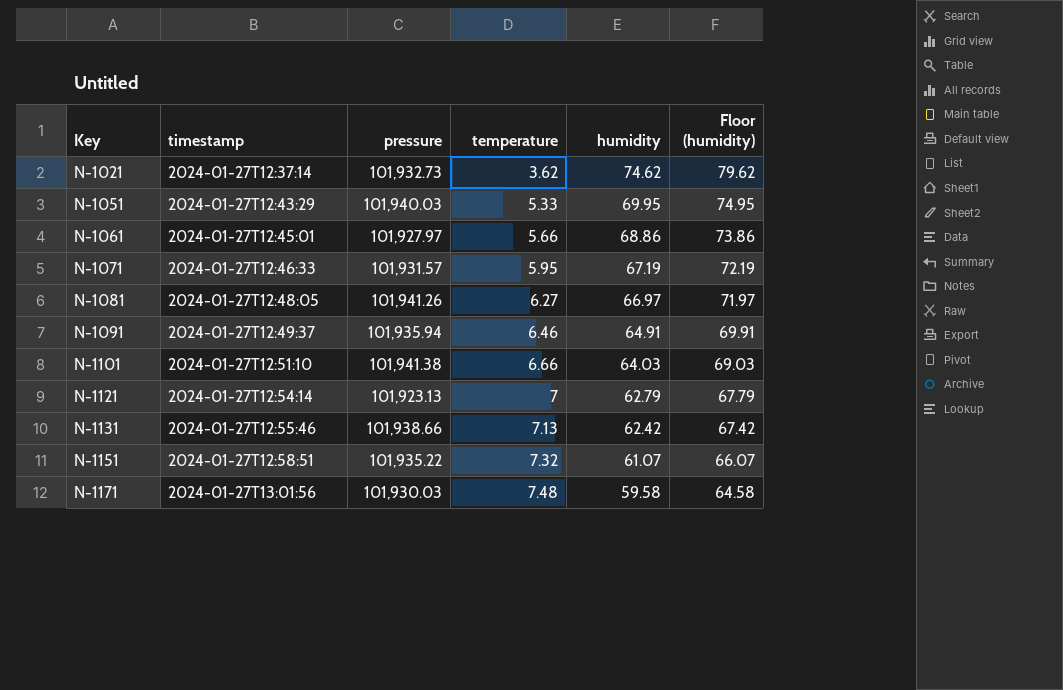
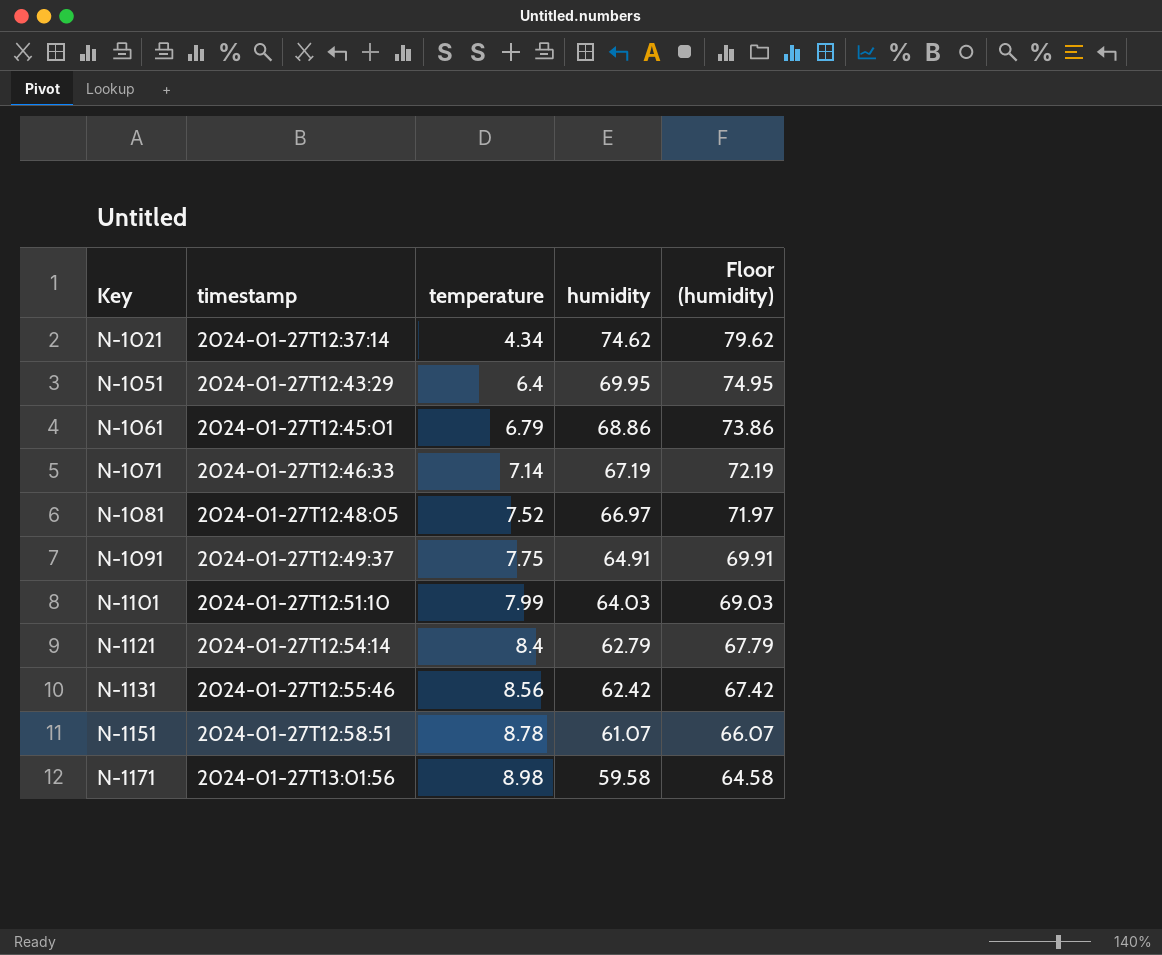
column pressure | position: 3 -> none
N-1021 | temperature: 3.62 -> 4.34
N-1051 | temperature: 5.33 -> 6.4
N-1061 | temperature: 5.66 -> 6.79
N-1071 | temperature: 5.95 -> 7.14
N-1081 | temperature: 6.27 -> 7.52
N-1091 | temperature: 6.46 -> 7.75
N-1101 | temperature: 6.66 -> 7.99
N-1121 | temperature: 7 -> 8.4
N-1131 | temperature: 7.13 -> 8.56
N-1151 | temperature: 7.32 -> 8.78
N-1171 | temperature: 7.48 -> 8.98

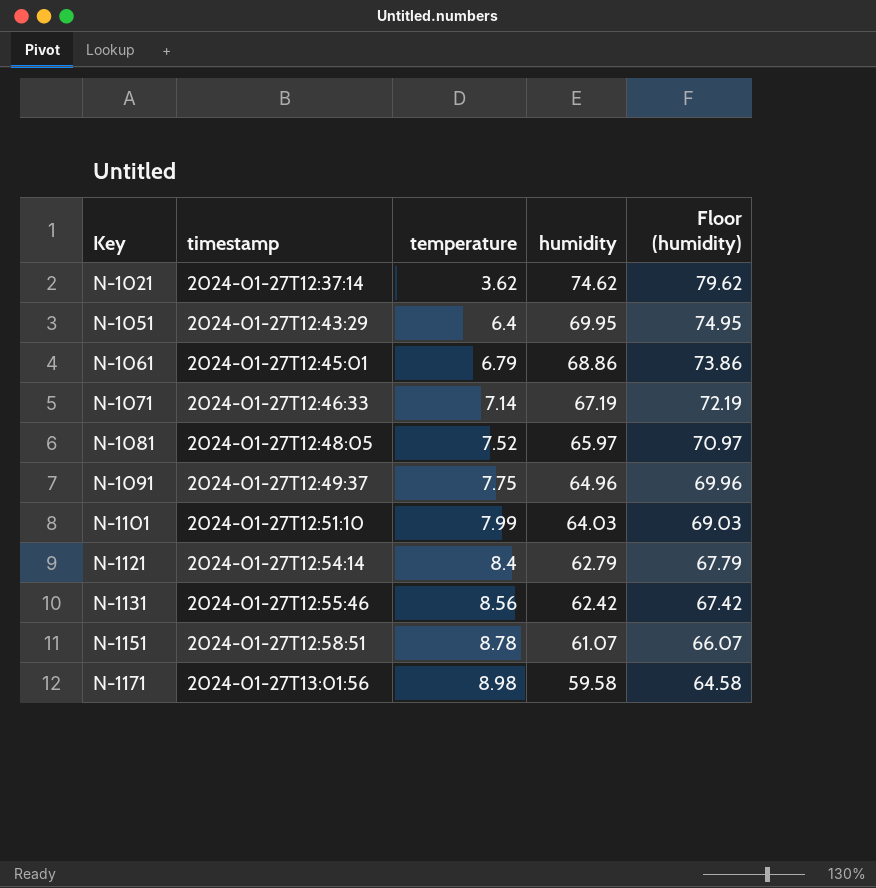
N-1021 | temperature: 4.34 -> 3.62
N-1081 | humidity: 66.97 -> 65.97
N-1081 | Floor (humidity): 71.97 -> 70.97
N-1091 | humidity: 64.91 -> 64.96
N-1091 | Floor (humidity): 69.91 -> 69.96

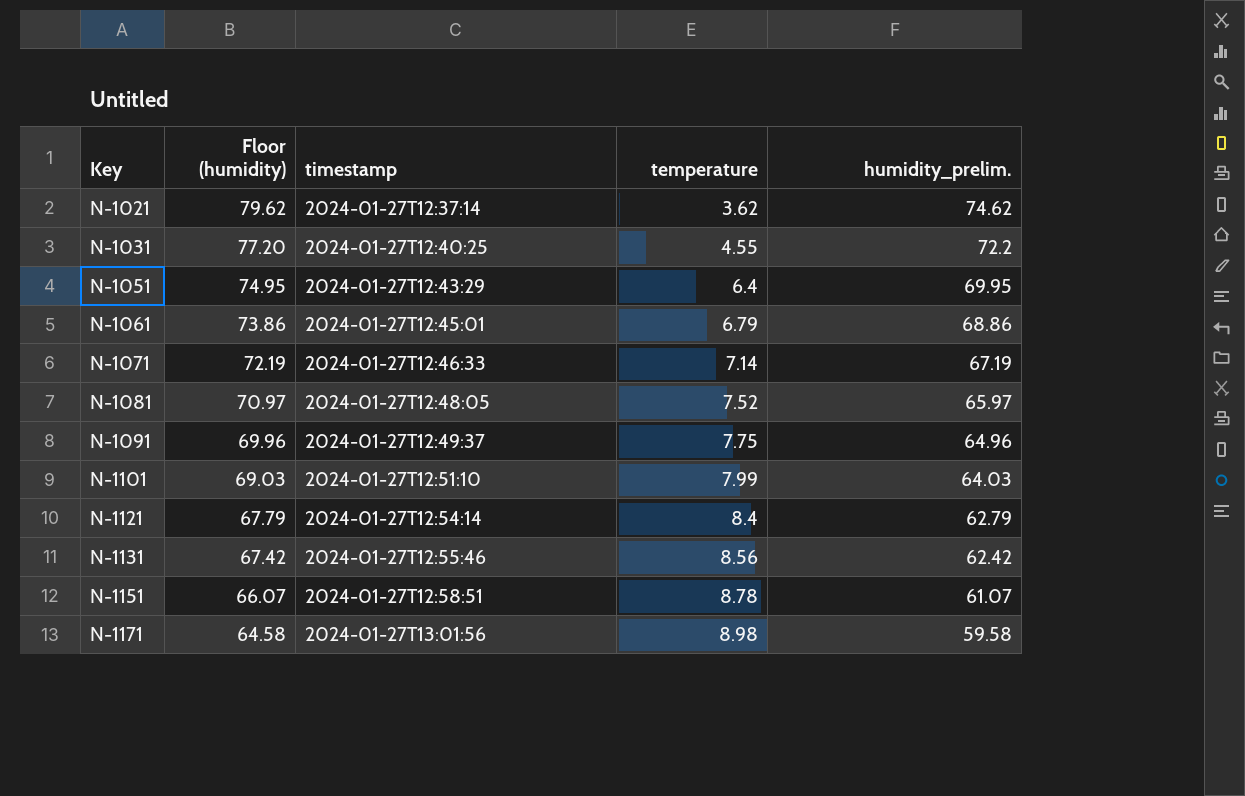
column Floor (humidity) | position: 5 -> 2
column name: humidity -> humidity_prelim.
row N-1031: none -> 77.20 | 2024-01-27T12:40:25 | 4.55 | 72.2

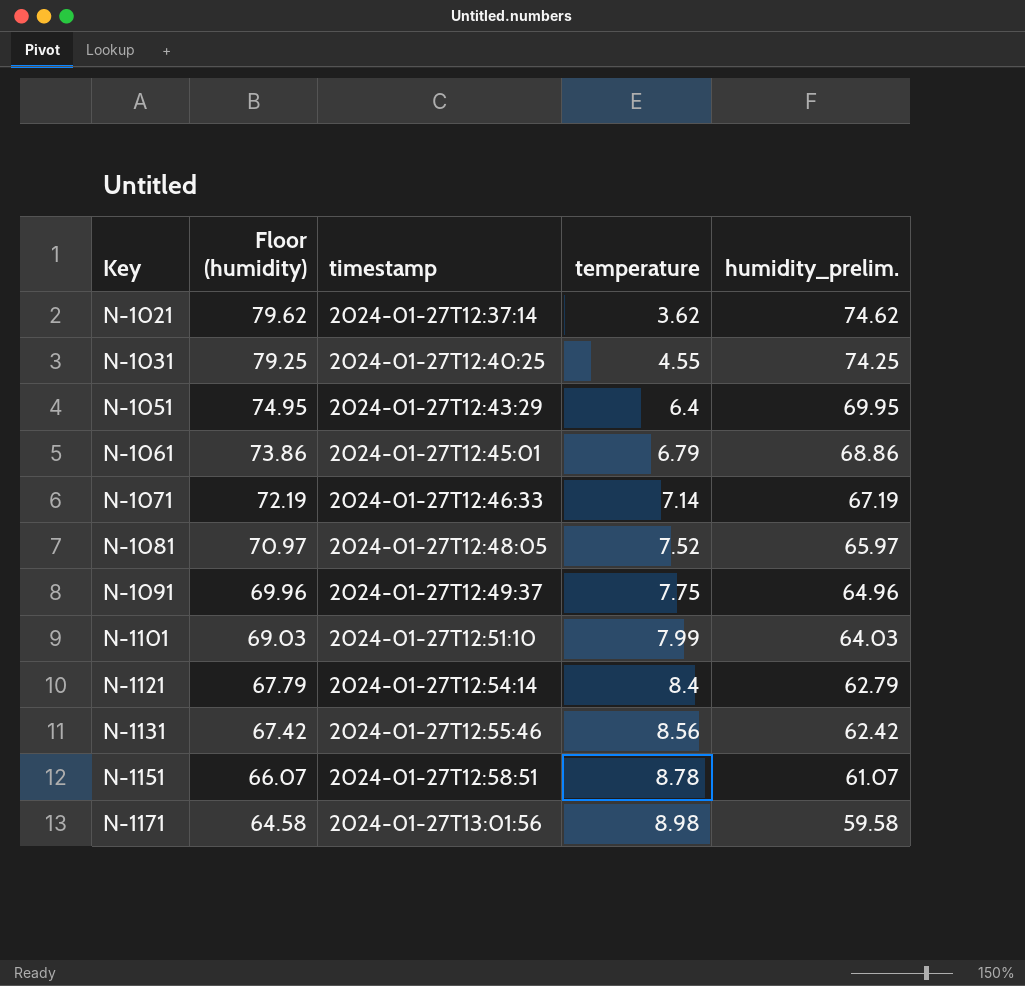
N-1031 | Floor (humidity): 77.20 -> 79.25
N-1031 | humidity_prelim.: 72.2 -> 74.25

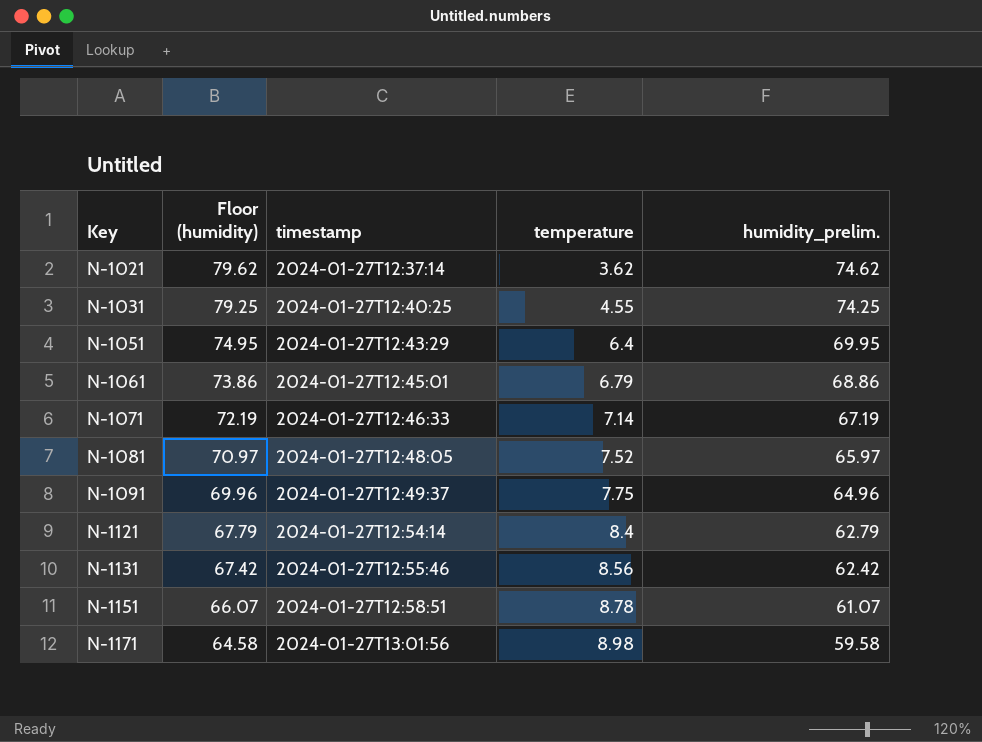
row N-1101: 69.03 | 2024-01-27T12:51:10 | 7.99 | 64.03 -> none

